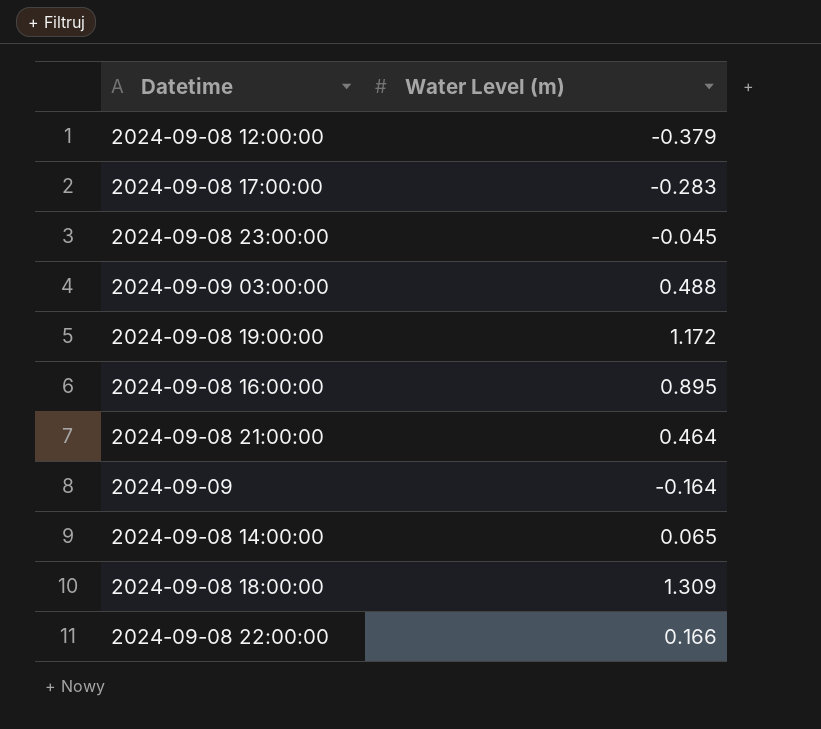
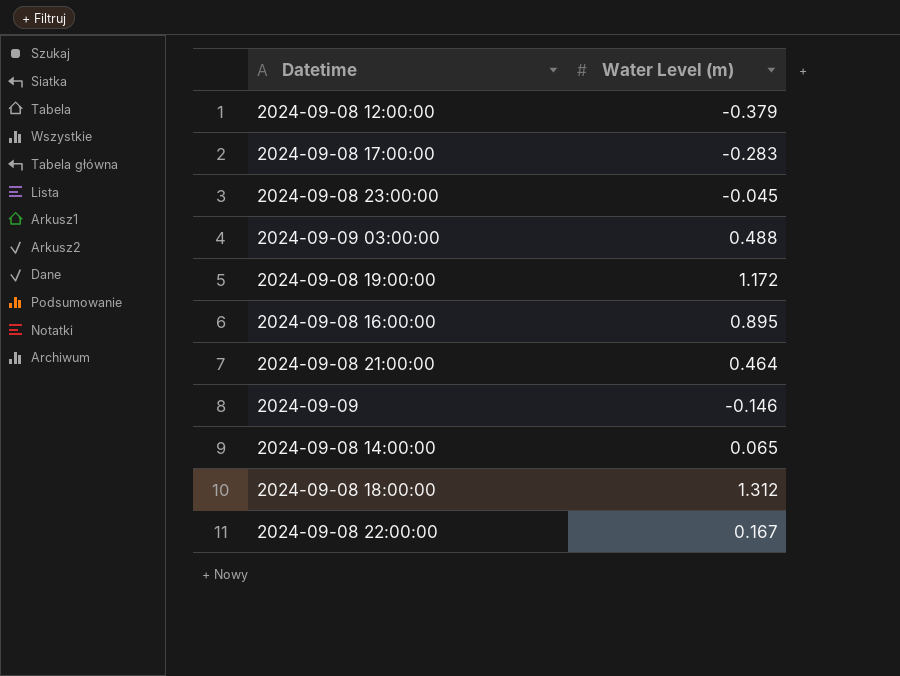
2024-09-09 | Water Level (m): -0.164 -> -0.146
2024-09-08 18:00:00 | Water Level (m): 1.309 -> 1.312
2024-09-08 22:00:00 | Water Level (m): 0.166 -> 0.167

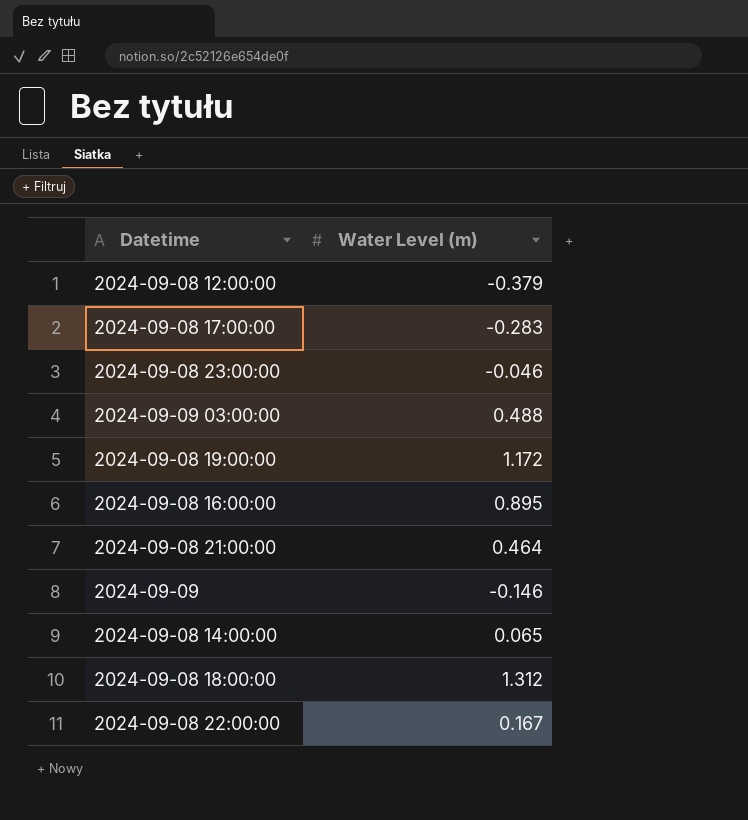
2024-09-08 23:00:00 | Water Level (m): -0.045 -> -0.046

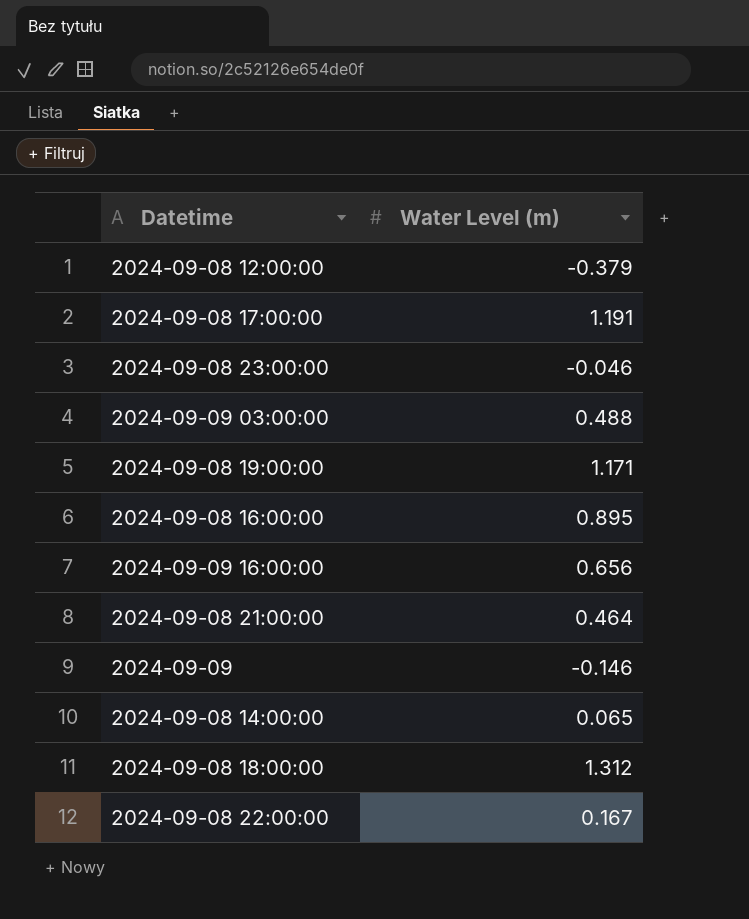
2024-09-08 17:00:00 | Water Level (m): -0.283 -> 1.191
2024-09-08 19:00:00 | Water Level (m): 1.172 -> 1.171
row 2024-09-09 16:00:00: none -> 0.656

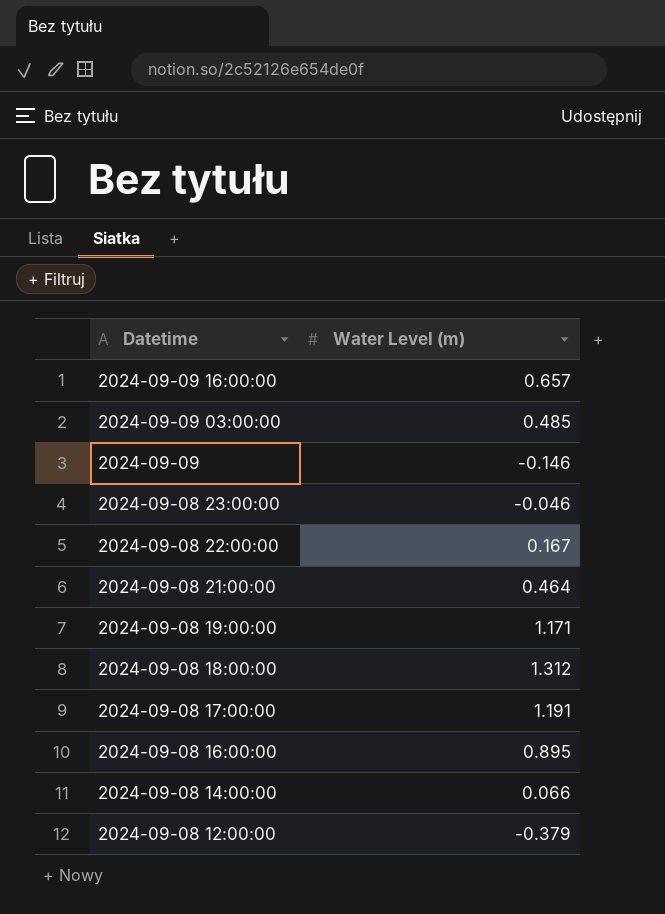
row order: none -> Datetime descending
2024-09-09 16:00:00 | Water Level (m): 0.656 -> 0.657
2024-09-09 03:00:00 | Water Level (m): 0.488 -> 0.485
2024-09-08 14:00:00 | Water Level (m): 0.065 -> 0.066

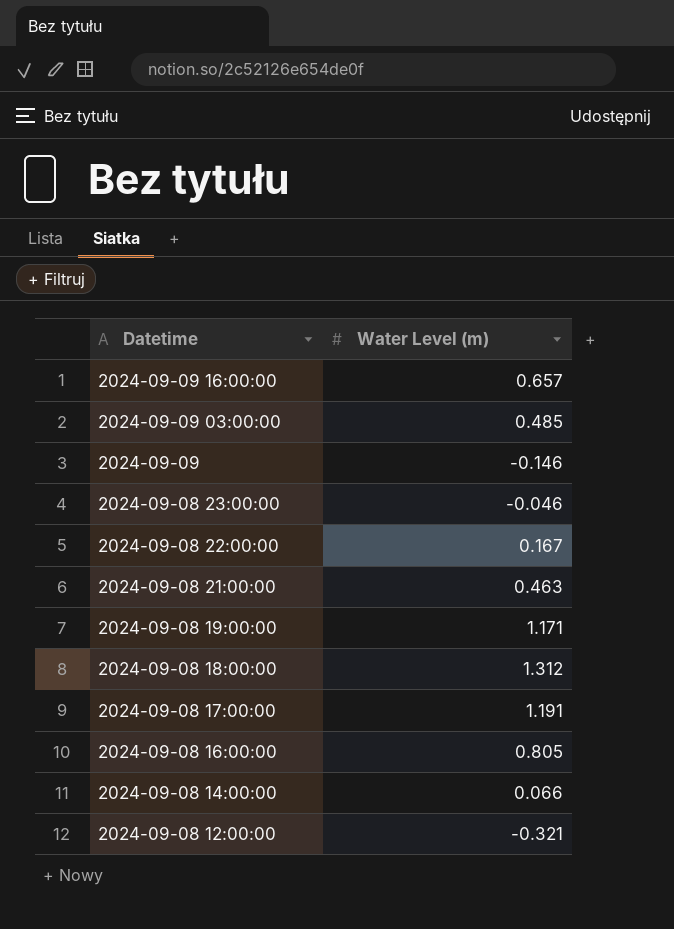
2024-09-08 21:00:00 | Water Level (m): 0.464 -> 0.463
2024-09-08 16:00:00 | Water Level (m): 0.895 -> 0.805
2024-09-08 12:00:00 | Water Level (m): -0.379 -> -0.321

